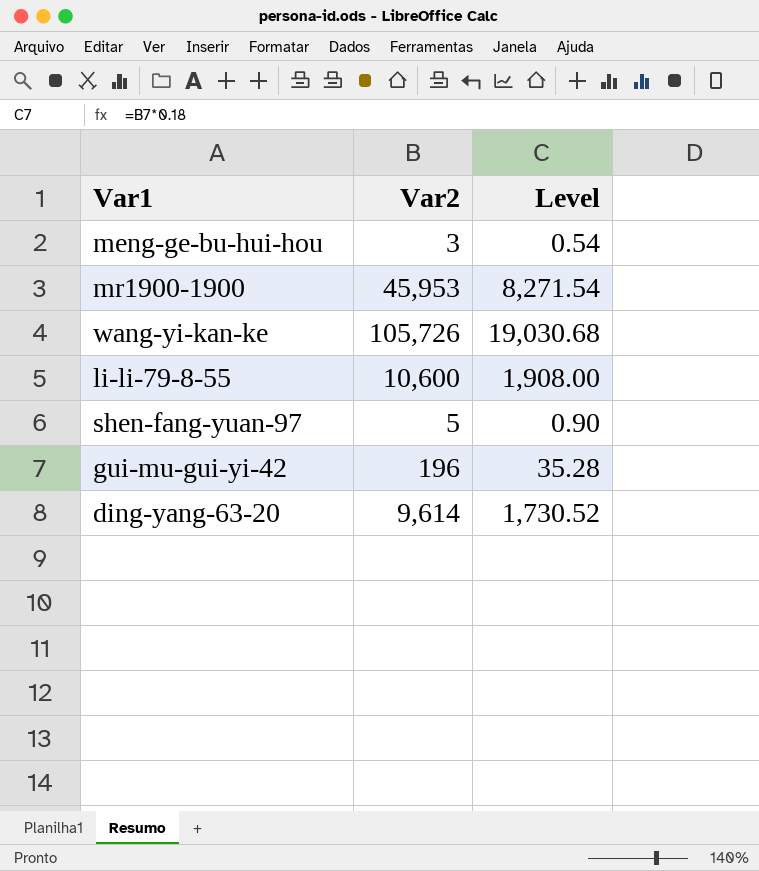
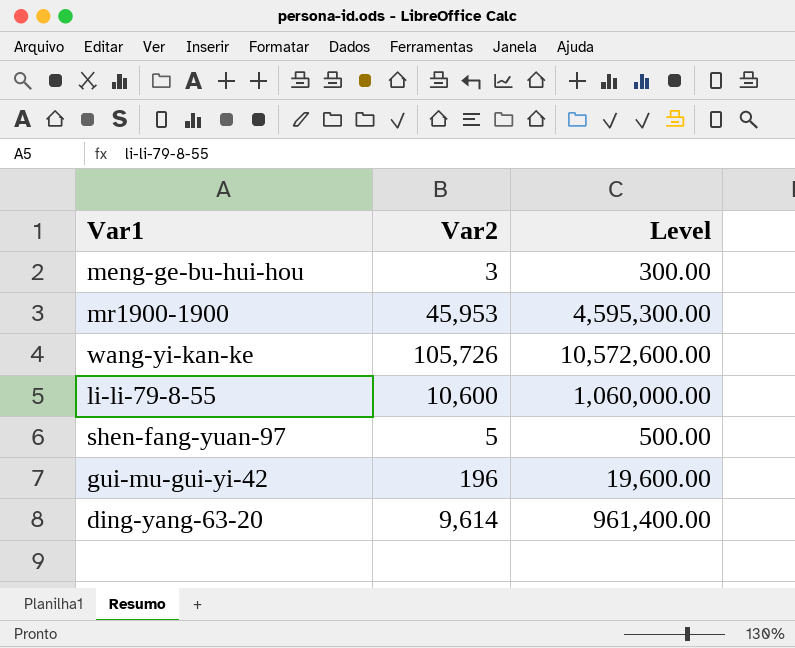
column Level | formula: [Var2] * 0.18 -> [Var2] * 100

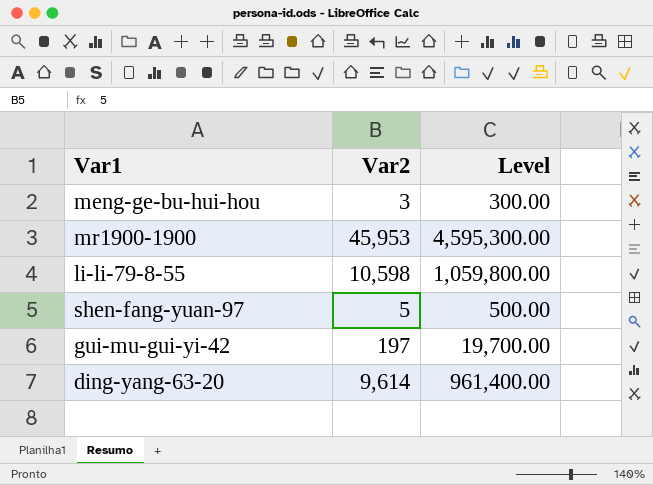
row wang-yi-kan-ke: 105,726 | 10,572,600.00 -> none
li-li-79-8-55 | Var2: 10,600 -> 10,598
li-li-79-8-55 | Level: 1,060,000.00 -> 1,059,800.00
gui-mu-gui-yi-42 | Var2: 196 -> 197
gui-mu-gui-yi-42 | Level: 19,600.00 -> 19,700.00

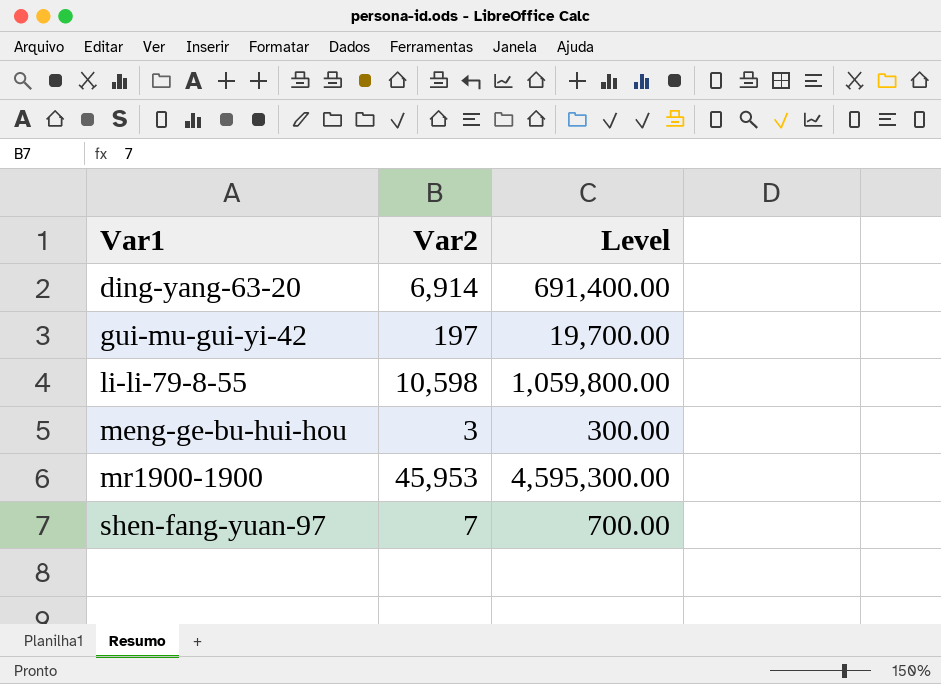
row order: none -> Var1 ascending
ding-yang-63-20 | Var2: 9,614 -> 6,914
ding-yang-63-20 | Level: 961,400.00 -> 691,400.00
shen-fang-yuan-97 | Var2: 5 -> 7
shen-fang-yuan-97 | Level: 500.00 -> 700.00

